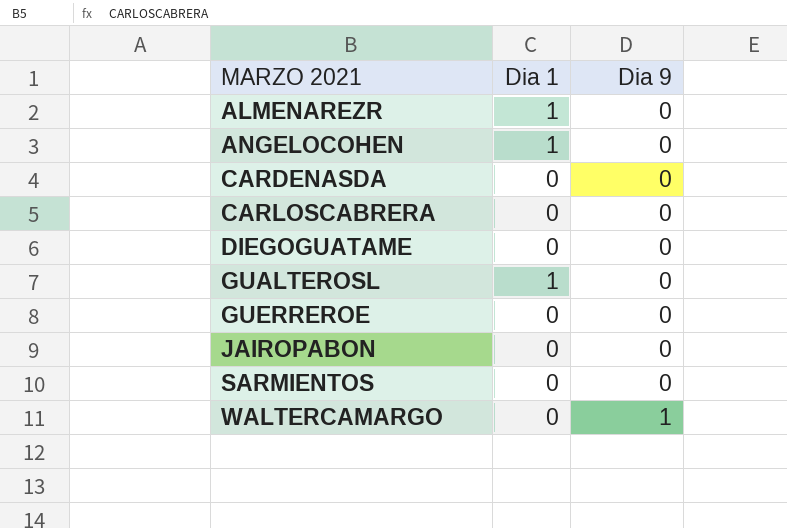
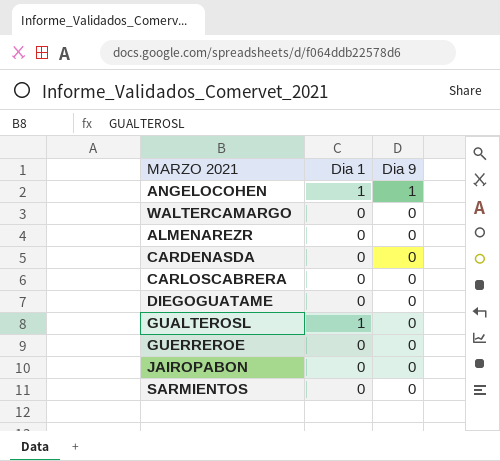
row order: MARZO 2021 ascending -> Dia 9 descending
ANGELOCOHEN | Dia 9: 0 -> 1
WALTERCAMARGO | Dia 9: 1 -> 0
ALMENAREZR | Dia 1: 1 -> 0

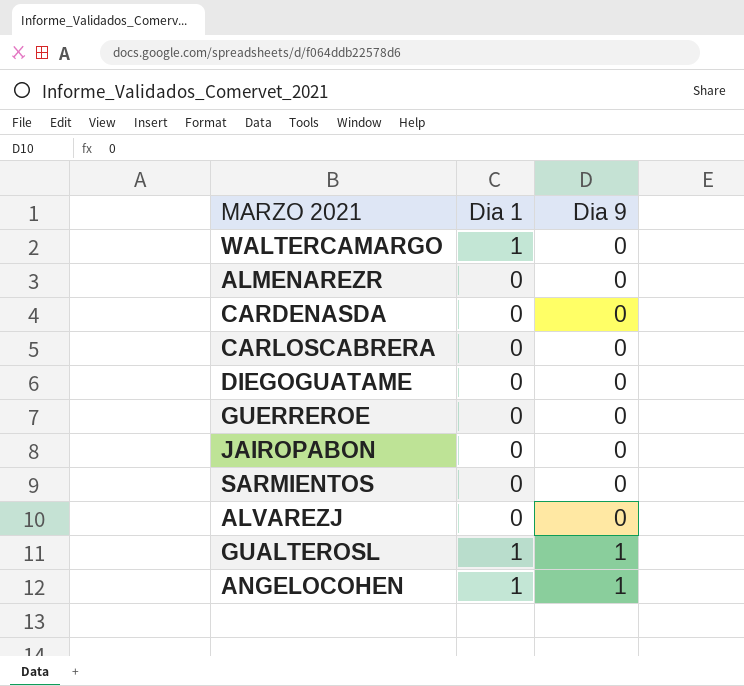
row order: Dia 9 descending -> Dia 9 ascending
WALTERCAMARGO | Dia 1: 0 -> 1
row ALVAREZJ: none -> 0 | 0
GUALTEROSL | Dia 9: 0 -> 1

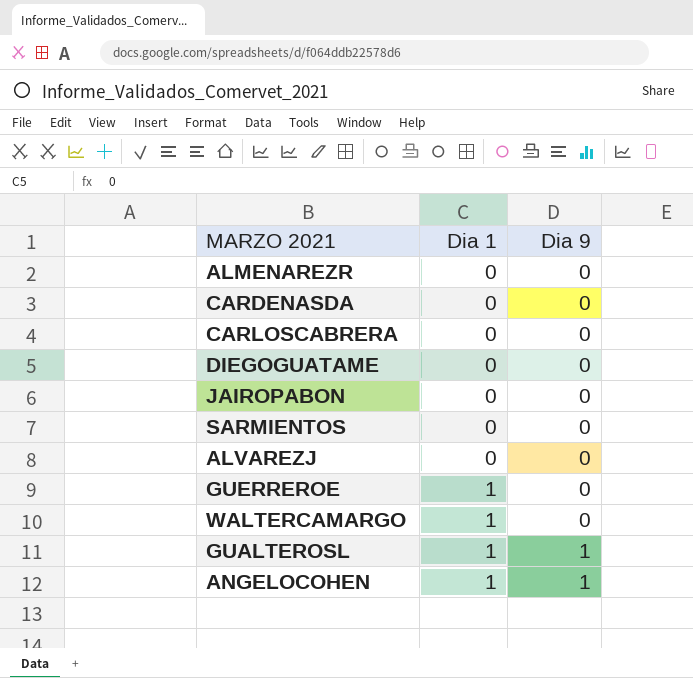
row order: Dia 9 ascending -> Dia 1 ascending
GUERREROE | Dia 1: 0 -> 1

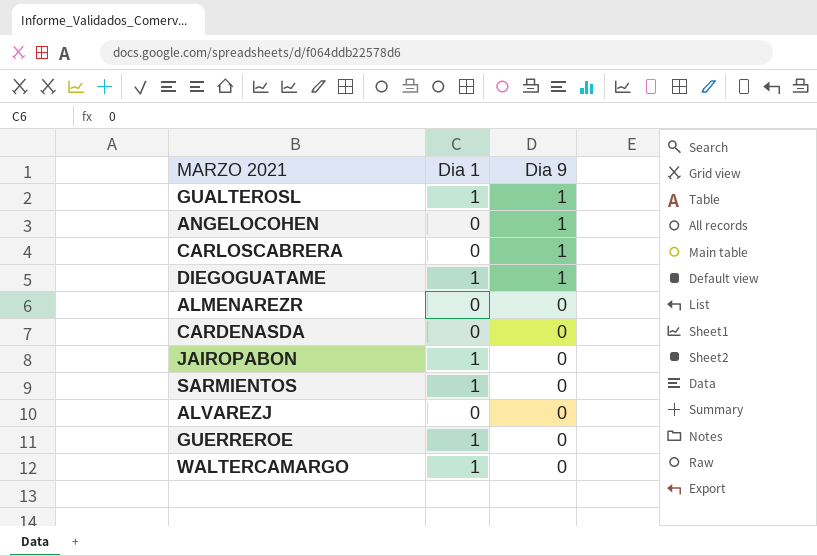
row order: Dia 1 ascending -> Dia 9 descending
ANGELOCOHEN | Dia 1: 1 -> 0
CARLOSCABRERA | Dia 9: 0 -> 1
DIEGOGUATAME | Dia 1: 0 -> 1
DIEGOGUATAME | Dia 9: 0 -> 1
JAIROPABON | Dia 1: 0 -> 1
SARMIENTOS | Dia 1: 0 -> 1

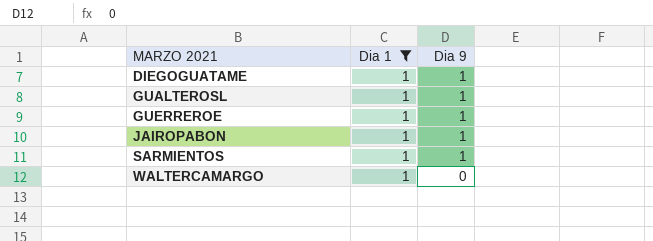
filter: none -> Dia 1 = 1
row order: Dia 9 descending -> MARZO 2021 ascending
GUERREROE | Dia 9: 0 -> 1
JAIROPABON | Dia 9: 0 -> 1
SARMIENTOS | Dia 9: 0 -> 1

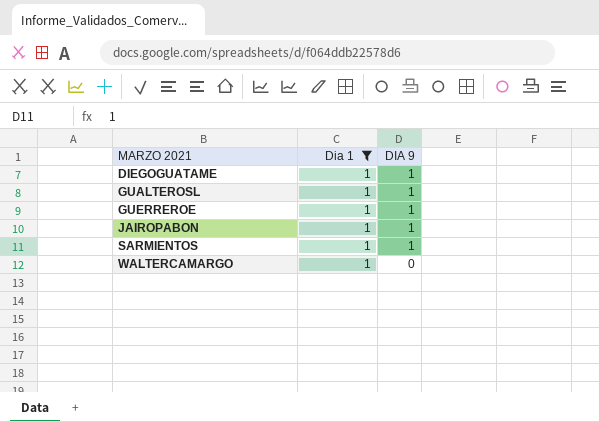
column name: Dia 9 -> DIA 9

